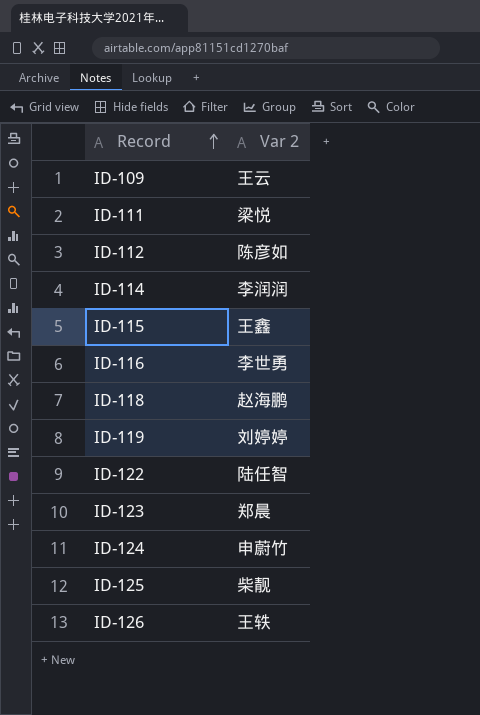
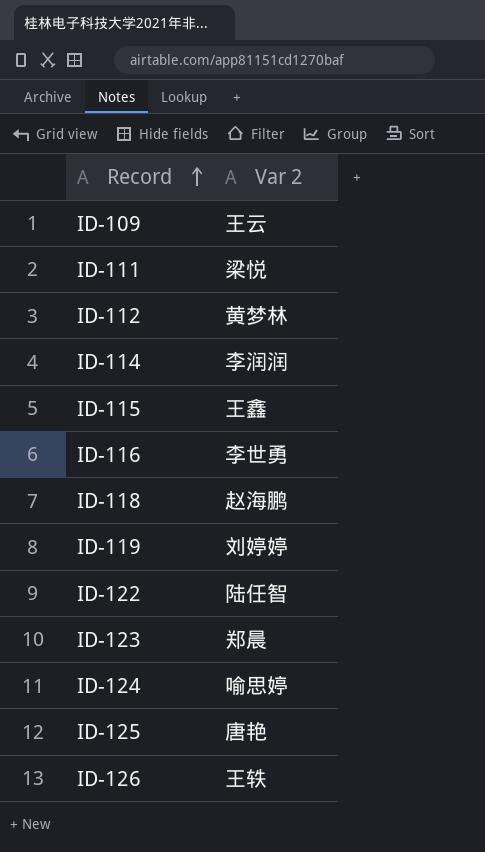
ID-112 | Var 2: 陈彦如 -> 黄梦林
ID-124 | Var 2: 申蔚竹 -> 喻思婷
ID-125 | Var 2: 柴靓 -> 唐艳

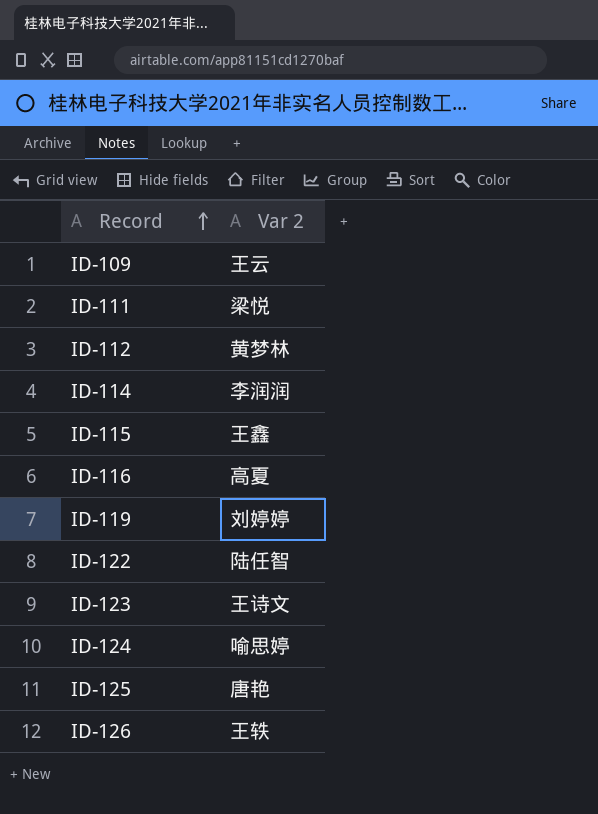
row ID-118: 赵海鹏 -> none
ID-116 | Var 2: 李世勇 -> 高夏
ID-123 | Var 2: 郑晨 -> 王诗文

